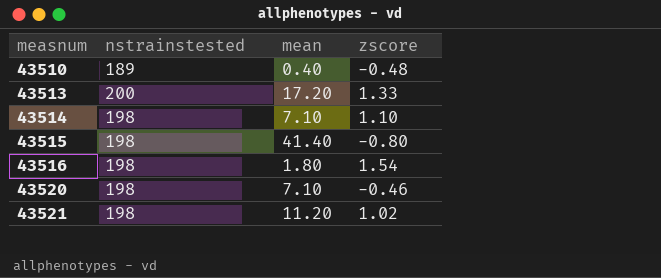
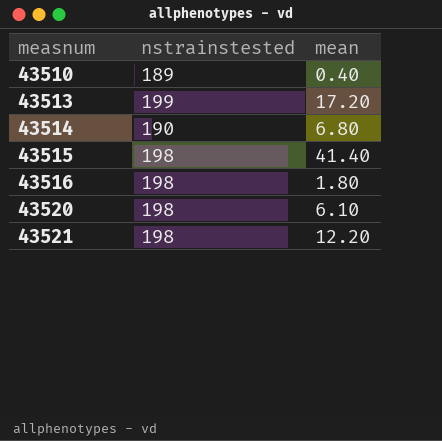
column zscore | position: 4 -> none
43513 | nstrainstested: 200 -> 199
43514 | nstrainstested: 198 -> 190
43514 | mean: 7.10 -> 6.80
43520 | mean: 7.10 -> 6.10
43521 | mean: 11.20 -> 12.20

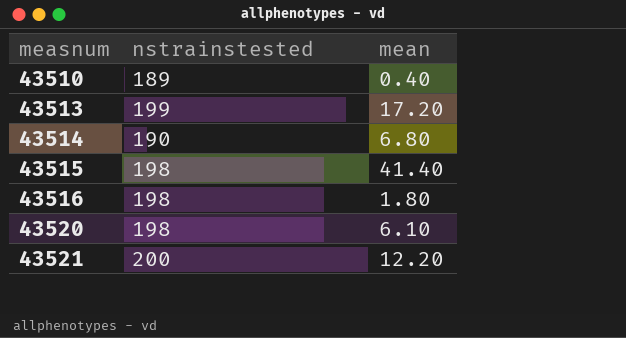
43521 | nstrainstested: 198 -> 200

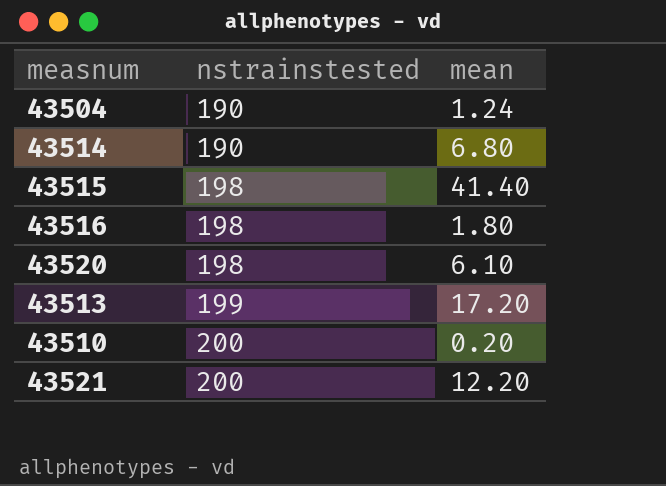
row order: measnum ascending -> nstrainstested ascending
row 43504: none -> 190 | 1.24
43510 | nstrainstested: 189 -> 200
43510 | mean: 0.40 -> 0.20

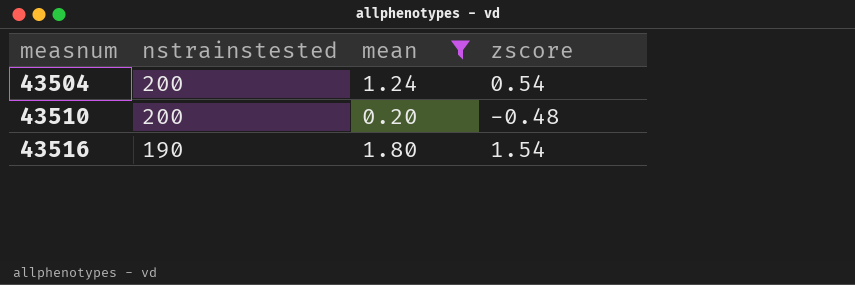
filter: none -> mean <= 1.80
row order: nstrainstested ascending -> measnum ascending
column zscore | position: none -> 4
43504 | nstrainstested: 190 -> 200
43516 | nstrainstested: 198 -> 190

